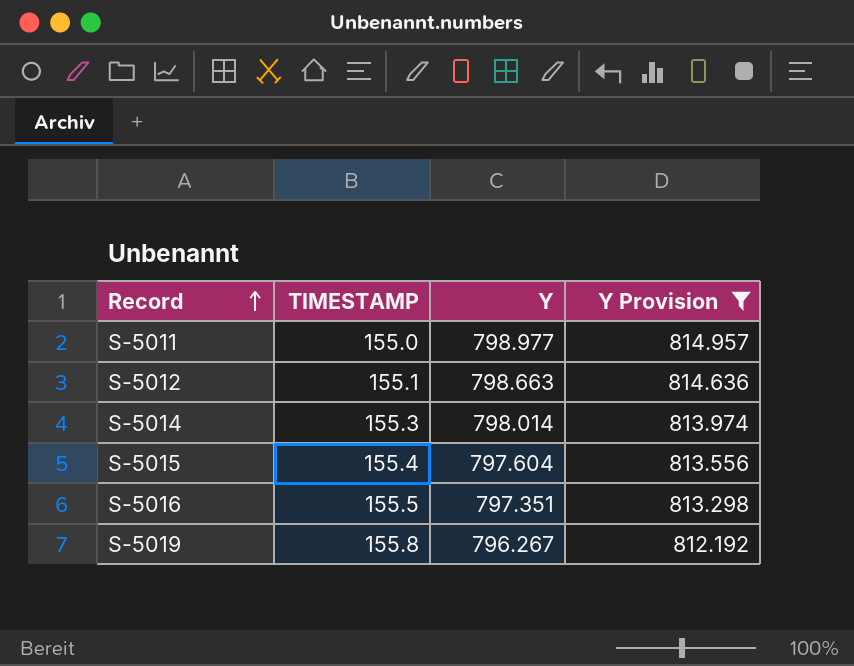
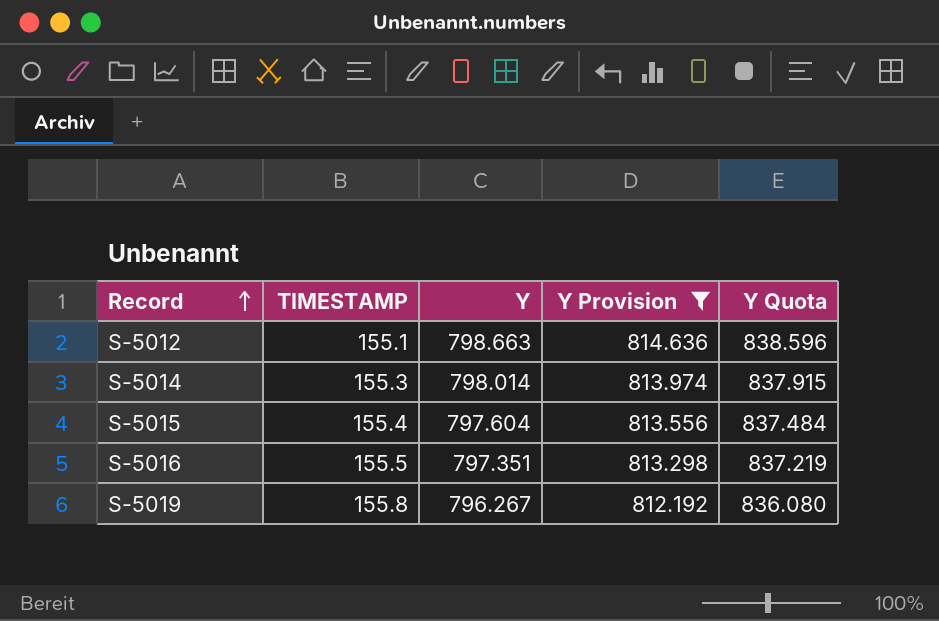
column Y Quota | formula: none -> [Y] * 1.05
row S-5011: 155.0 | 798.977 | 814.957 -> none

